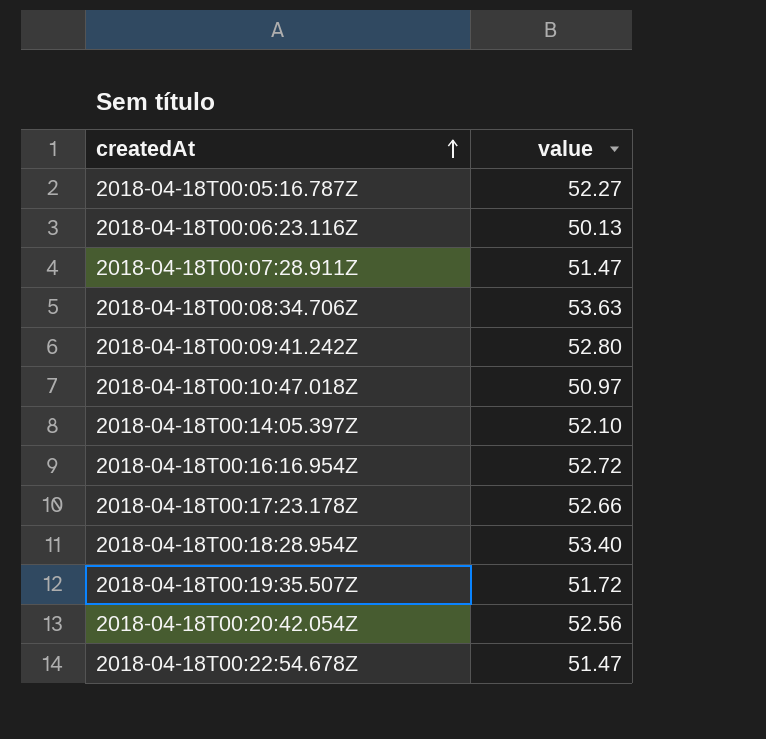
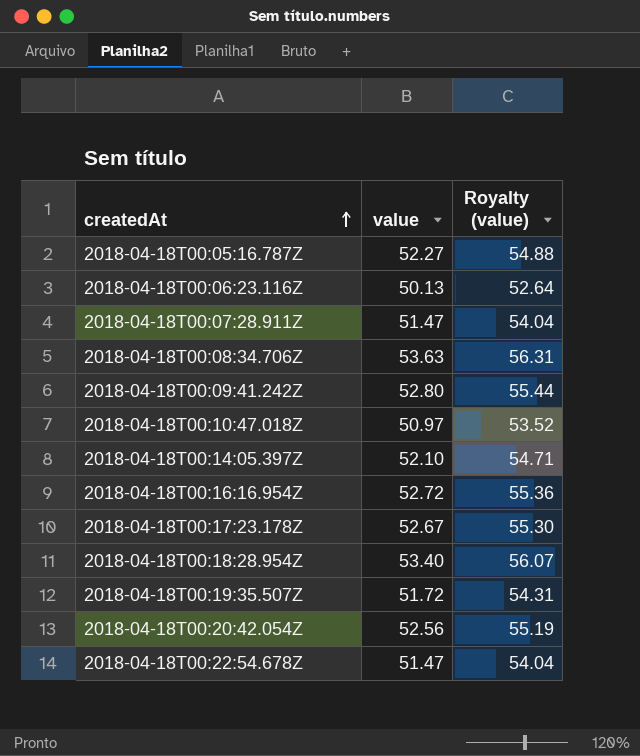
column Royalty (value) | formula: none -> [value] * 1.05
2018-04-18T00:17:23.178Z | value: 52.66 -> 52.67

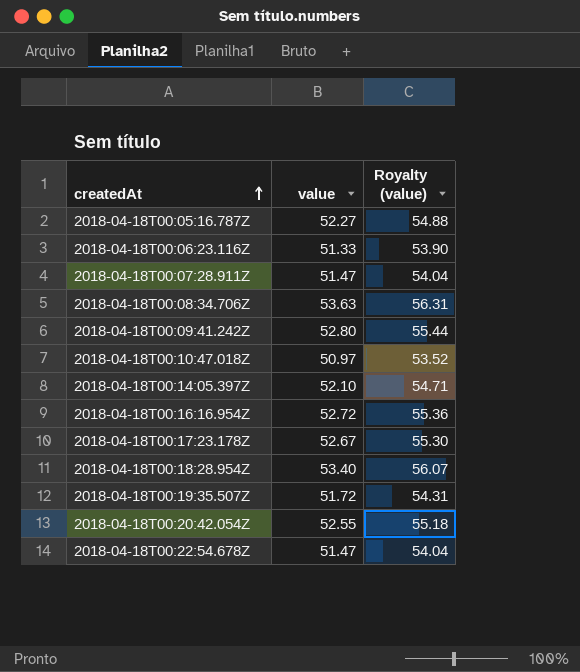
2018-04-18T00:06:23.116Z | value: 50.13 -> 51.33
2018-04-18T00:06:23.116Z | Royalty (value): 52.64 -> 53.90
2018-04-18T00:20:42.054Z | value: 52.56 -> 52.55
2018-04-18T00:20:42.054Z | Royalty (value): 55.19 -> 55.18

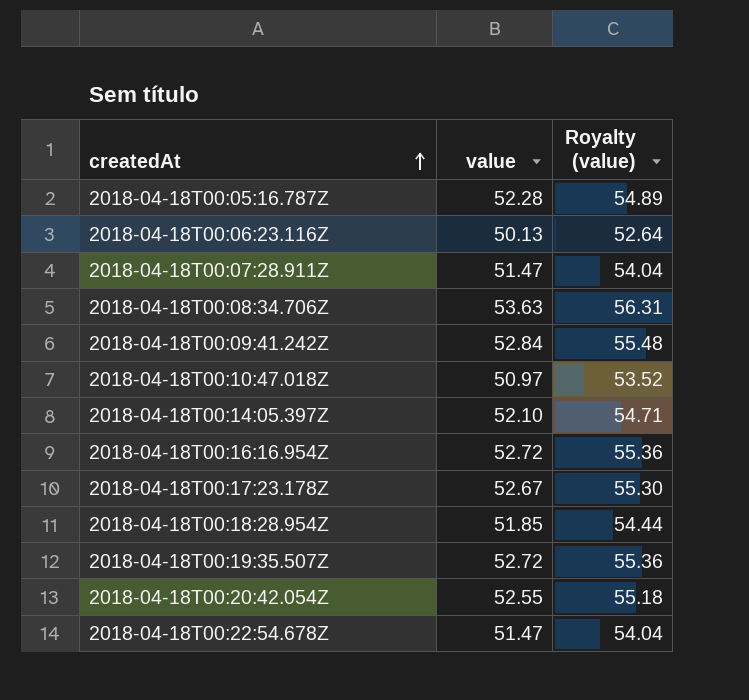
2018-04-18T00:05:16.787Z | value: 52.27 -> 52.28
2018-04-18T00:05:16.787Z | Royalty (value): 54.88 -> 54.89
2018-04-18T00:06:23.116Z | value: 51.33 -> 50.13
2018-04-18T00:06:23.116Z | Royalty (value): 53.90 -> 52.64
2018-04-18T00:09:41.242Z | value: 52.80 -> 52.84
2018-04-18T00:09:41.242Z | Royalty (value): 55.44 -> 55.48
2018-04-18T00:18:28.954Z | value: 53.40 -> 51.85
2018-04-18T00:18:28.954Z | Royalty (value): 56.07 -> 54.44
2018-04-18T00:19:35.507Z | value: 51.72 -> 52.72
2018-04-18T00:19:35.507Z | Royalty (value): 54.31 -> 55.36

